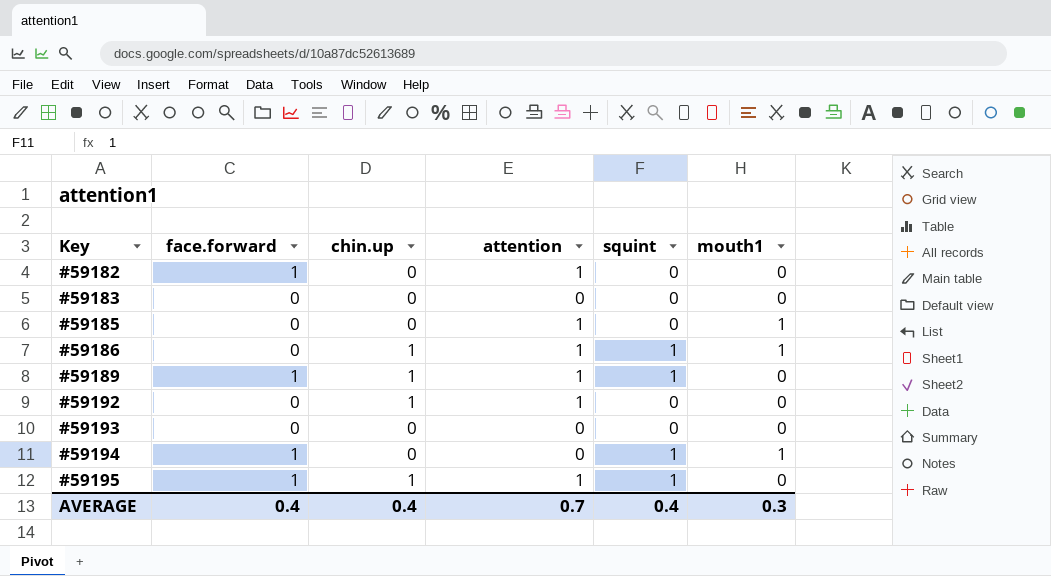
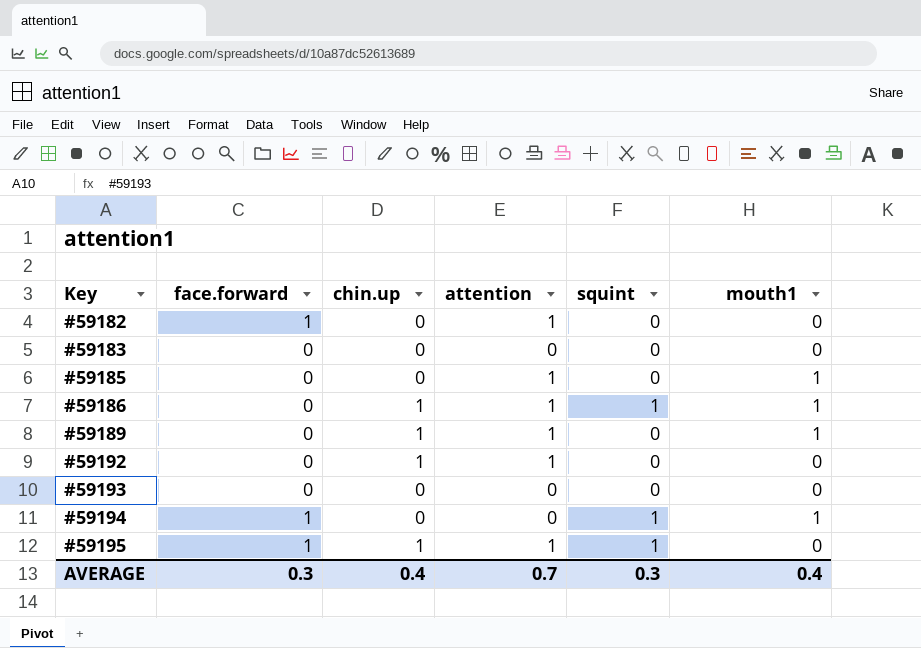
#59189 | face.forward: 1 -> 0
#59189 | squint: 1 -> 0
#59189 | mouth1: 0 -> 1
AVERAGE | face.forward: 0.4 -> 0.3
AVERAGE | squint: 0.4 -> 0.3
AVERAGE | mouth1: 0.3 -> 0.4

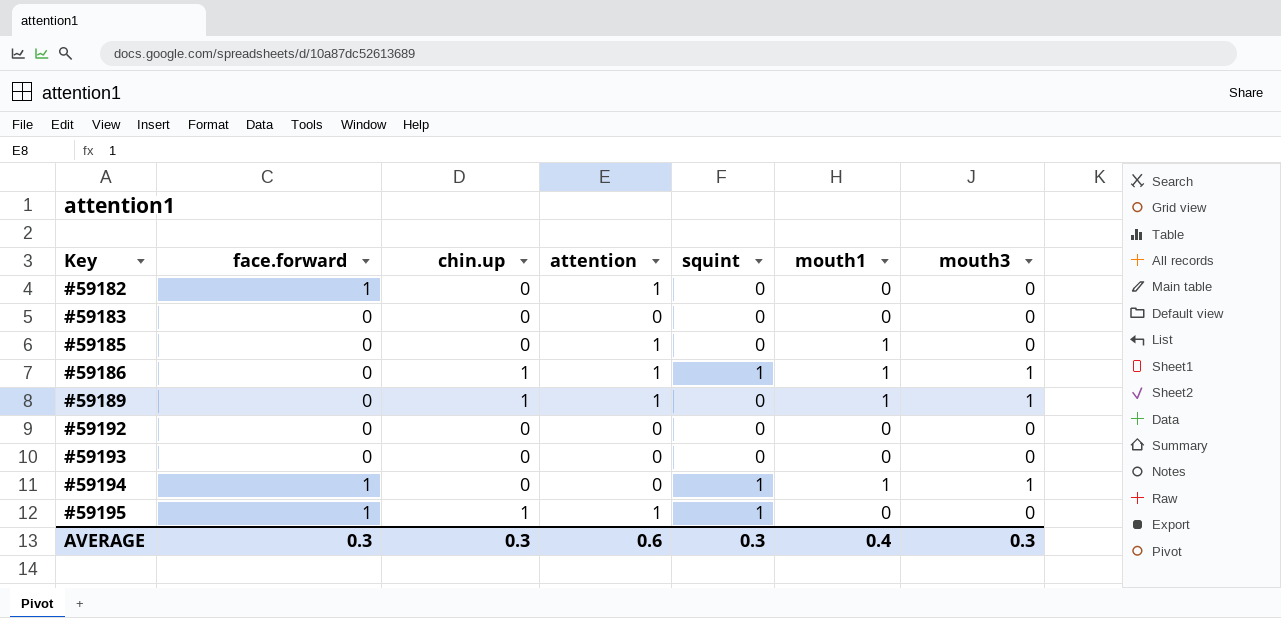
column mouth3 | position: none -> 7
#59192 | chin.up: 1 -> 0
#59192 | attention: 1 -> 0
AVERAGE | chin.up: 0.4 -> 0.3
AVERAGE | attention: 0.7 -> 0.6

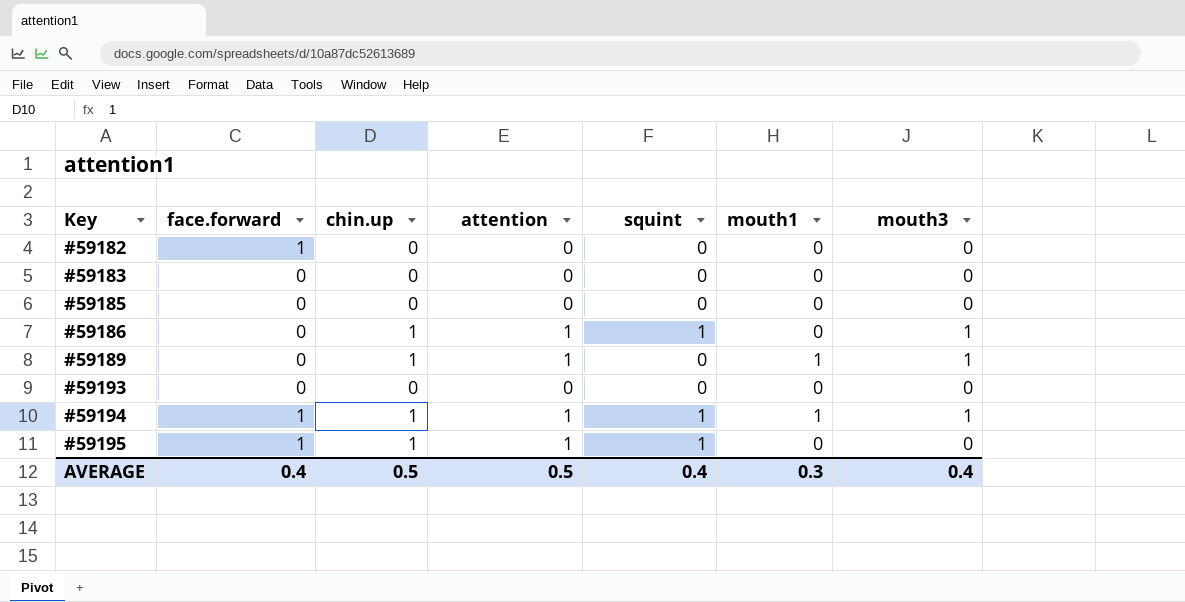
row #59192: 0 | 0 | 0 | 0 | 0 | 0 -> none
#59182 | attention: 1 -> 0
#59185 | attention: 1 -> 0
#59185 | mouth1: 1 -> 0
#59186 | mouth1: 1 -> 0
#59194 | chin.up: 0 -> 1
#59194 | attention: 0 -> 1
AVERAGE | face.forward: 0.3 -> 0.4
AVERAGE | chin.up: 0.3 -> 0.5
AVERAGE | attention: 0.6 -> 0.5
AVERAGE | squint: 0.3 -> 0.4
AVERAGE | mouth1: 0.4 -> 0.3
AVERAGE | mouth3: 0.3 -> 0.4

